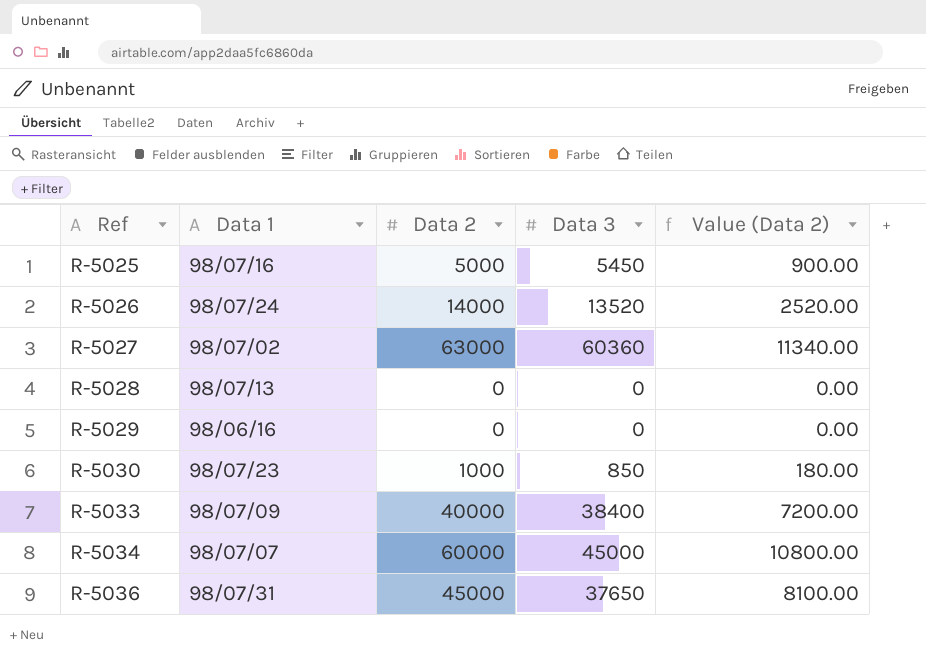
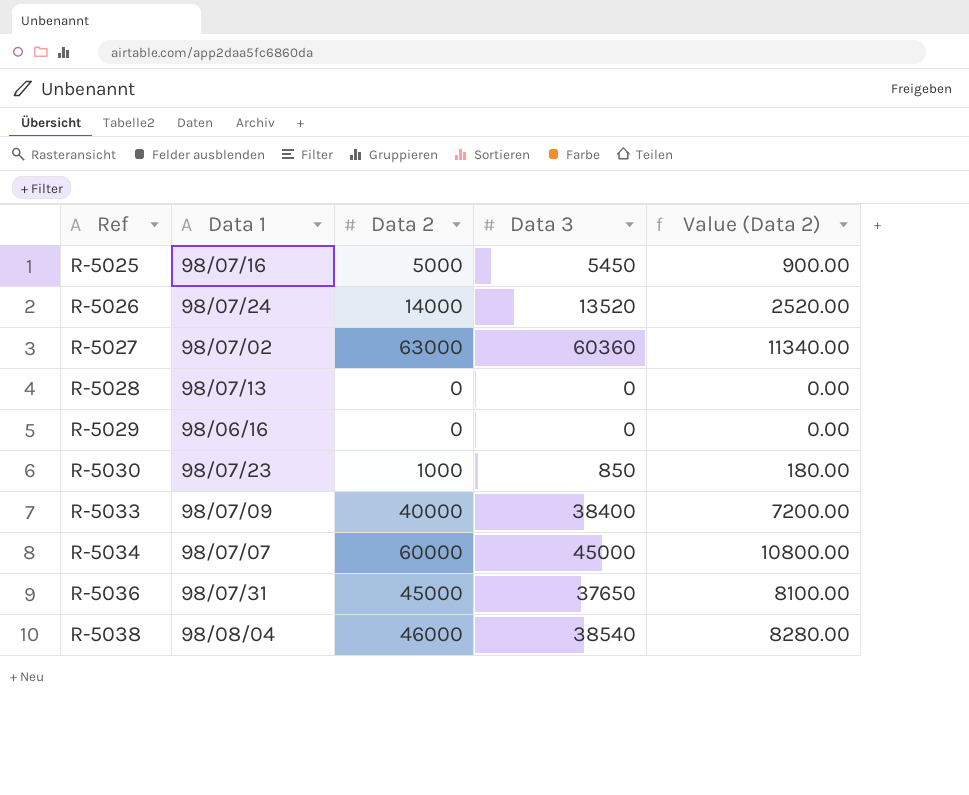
row R-5038: none -> 98/08/04 | 46000 | 38540 | 8280.00

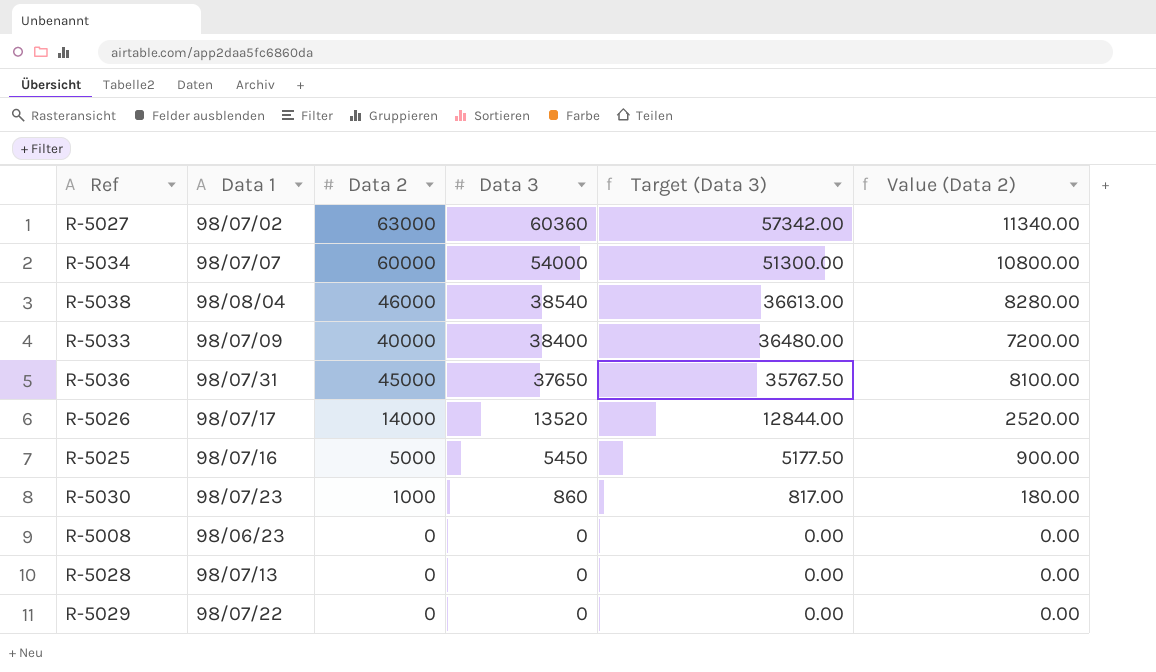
row order: Ref ascending -> Data 3 descending
column Target (Data 3) | formula: none -> [Data 3] * 0.95
R-5034 | Data 3: 45000 -> 54000
R-5026 | Data 1: 98/07/24 -> 98/07/17
R-5030 | Data 3: 850 -> 860
row R-5008: none -> 98/06/23 | 0 | 0 | 0.00 | 0.00
R-5029 | Data 1: 98/06/16 -> 98/07/22

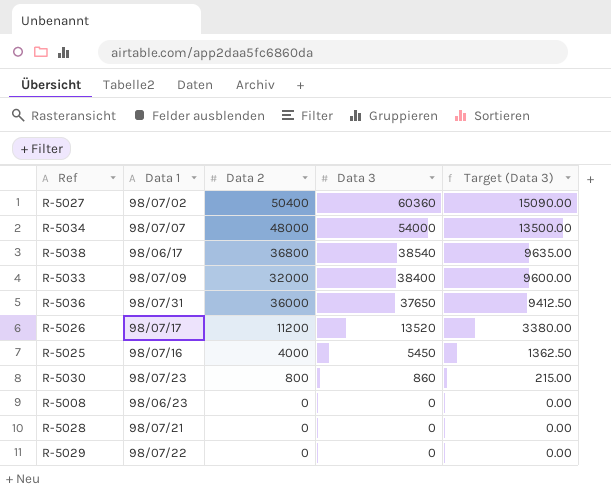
column Value (Data 2) | formula: [Data 2] * 0.18 -> none
column Target (Data 3) | formula: [Data 3] * 0.95 -> [Data 3] * 0.25
R-5027 | Data 2: 63000 -> 50400
R-5034 | Data 2: 60000 -> 48000
R-5038 | Data 1: 98/08/04 -> 98/06/17
R-5038 | Data 2: 46000 -> 36800
R-5033 | Data 2: 40000 -> 32000
R-5036 | Data 2: 45000 -> 36000
R-5026 | Data 2: 14000 -> 11200
R-5025 | Data 2: 5000 -> 4000
R-5030 | Data 2: 1000 -> 800
R-5028 | Data 1: 98/07/13 -> 98/07/21

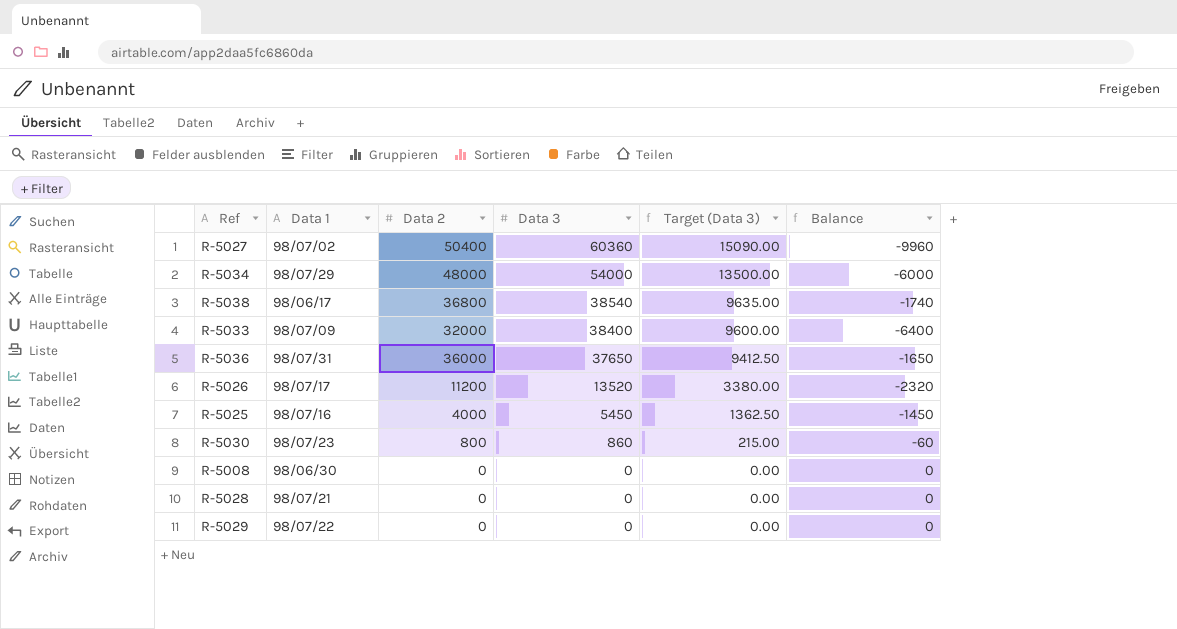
column Balance | formula: none -> [Data 2] - [Data 3]
R-5034 | Data 1: 98/07/07 -> 98/07/29
R-5008 | Data 1: 98/06/23 -> 98/06/30

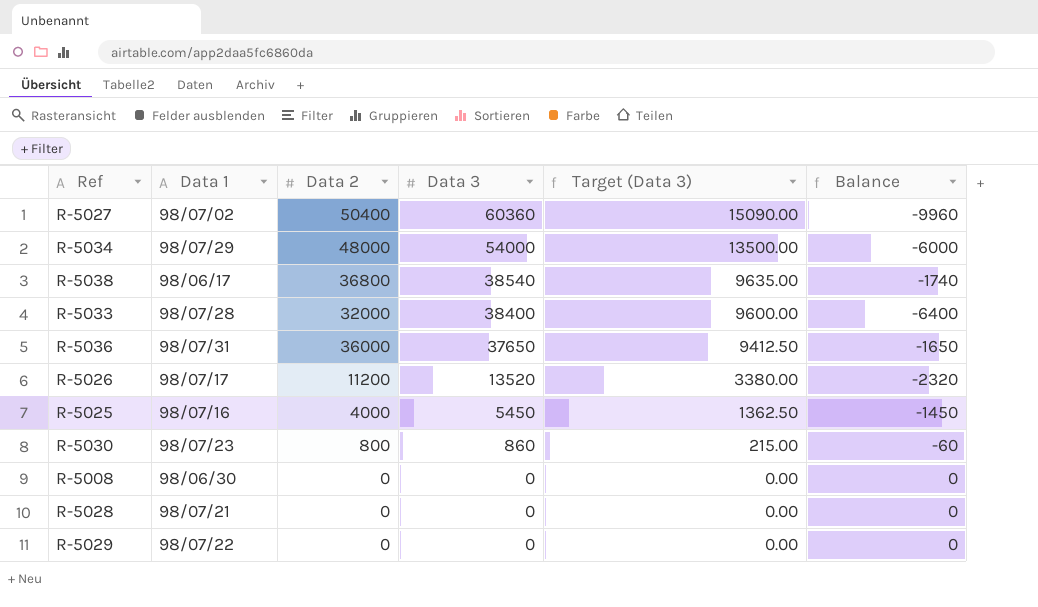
R-5033 | Data 1: 98/07/09 -> 98/07/28

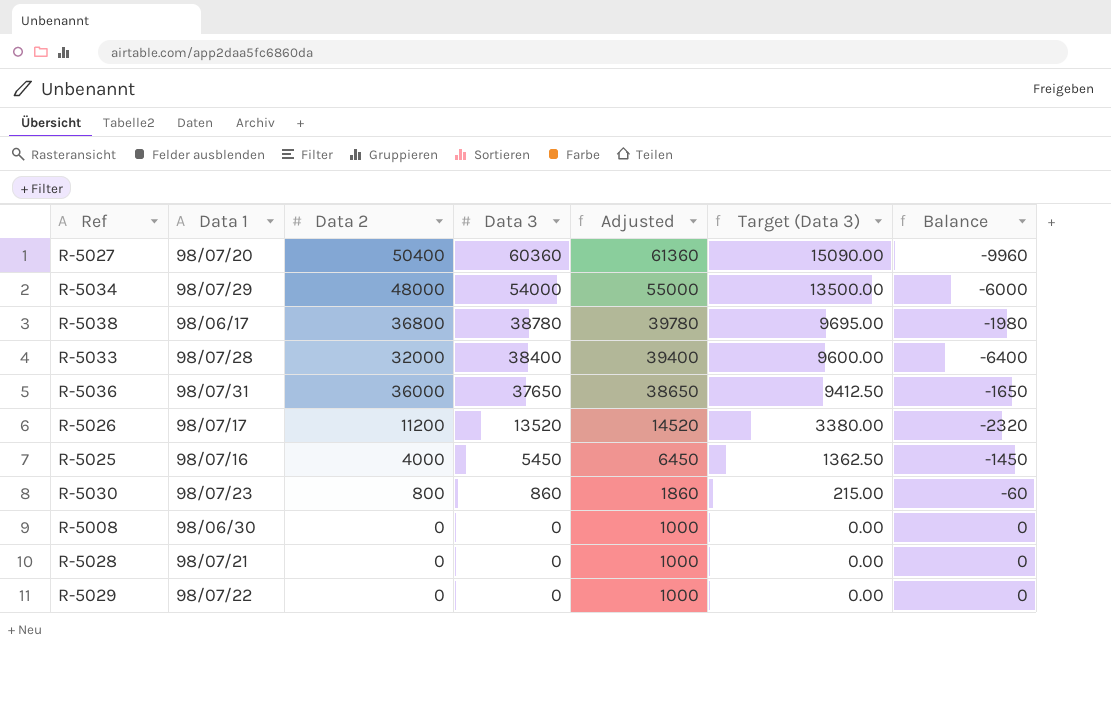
column Adjusted | formula: none -> [Data 3] + 1000
R-5027 | Data 1: 98/07/02 -> 98/07/20
R-5038 | Data 3: 38540 -> 38780
R-5038 | Target (Data 3): 9635.00 -> 9695.00
R-5038 | Balance: -1740 -> -1980

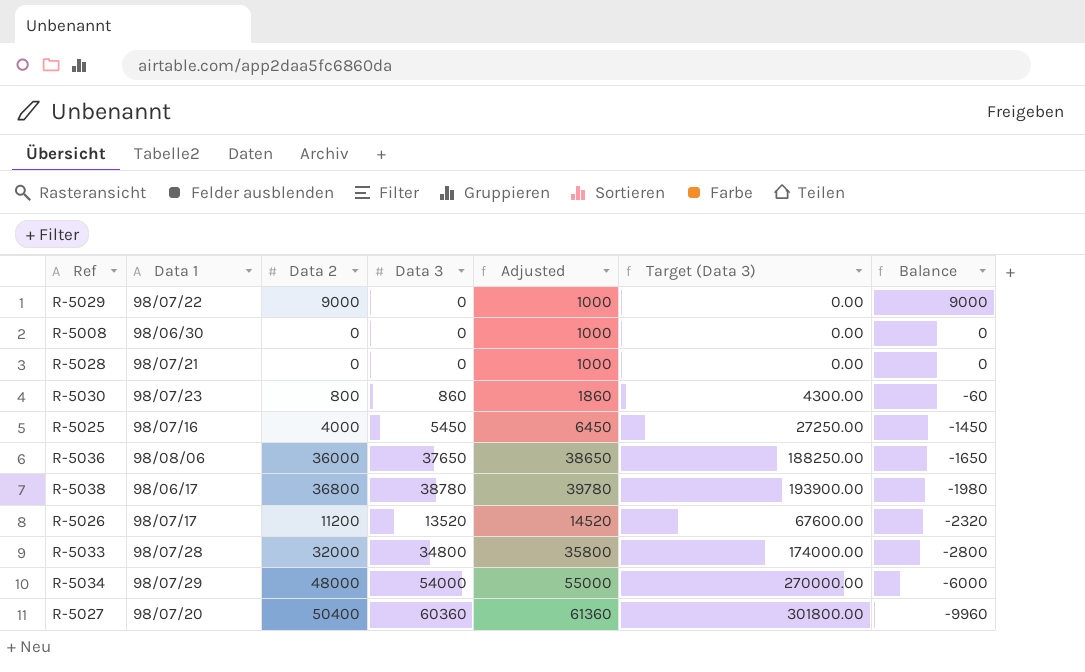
row order: Data 3 descending -> Balance descending
column Target (Data 3) | formula: [Data 3] * 0.25 -> [Data 3] * 5
R-5029 | Data 2: 0 -> 9000
R-5029 | Balance: 0 -> 9000
R-5036 | Data 1: 98/07/31 -> 98/08/06
R-5033 | Data 3: 38400 -> 34800
R-5033 | Adjusted: 39400 -> 35800
R-5033 | Balance: -6400 -> -2800

